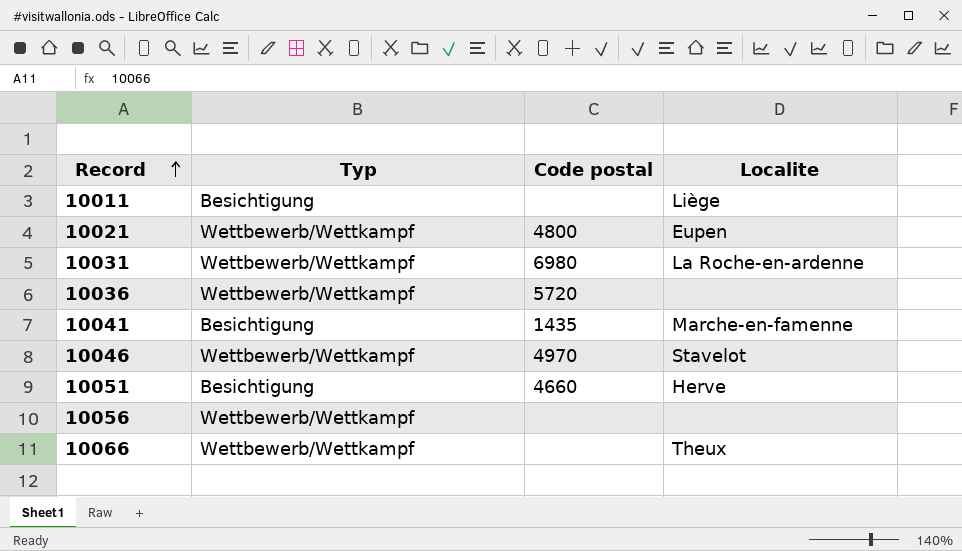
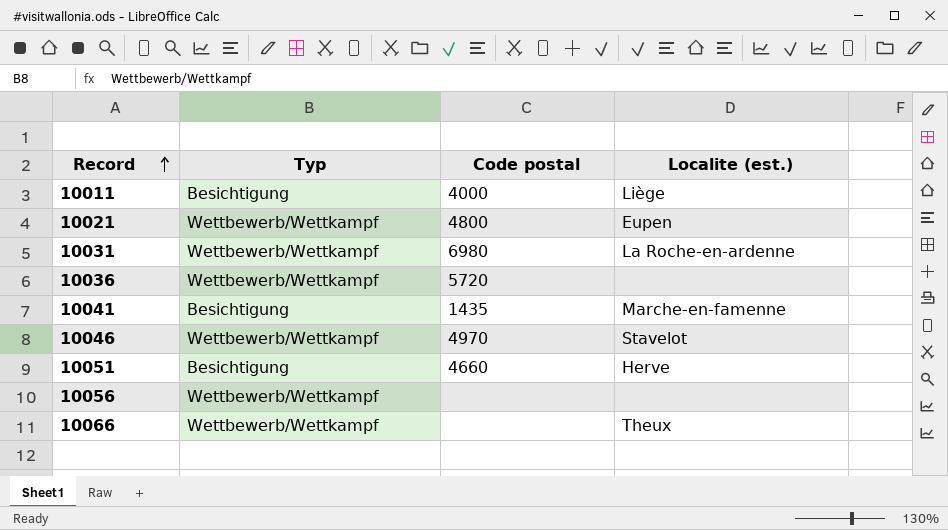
column name: Localite -> Localite (est.)
10011 | Code postal: none -> 4000

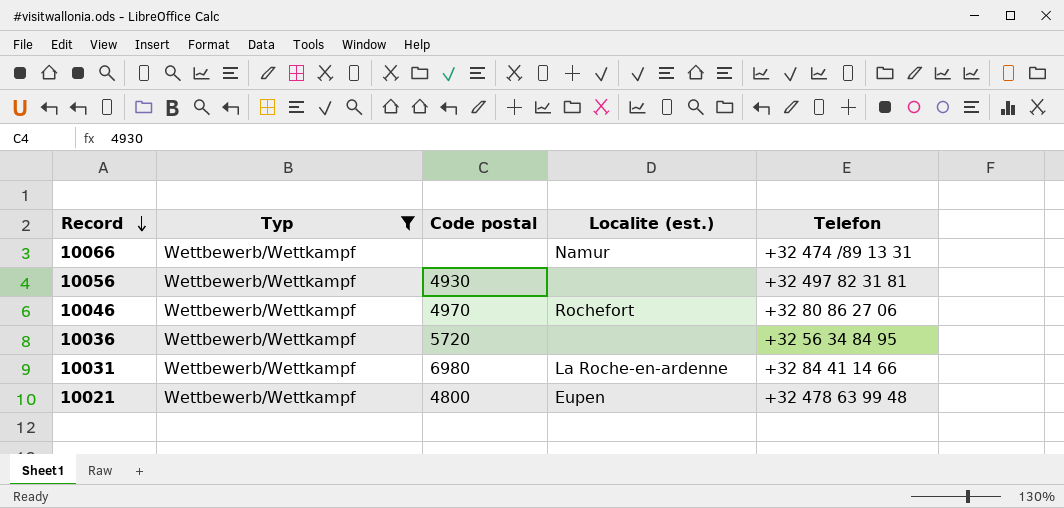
filter: none -> Typ = Wettbewerb/Wettkampf
row order: Record ascending -> Record descending
column Telefon | position: none -> 5
10066 | Localite (est.): Theux -> Namur
10056 | Code postal: none -> 4930
10046 | Localite (est.): Stavelot -> Rochefort

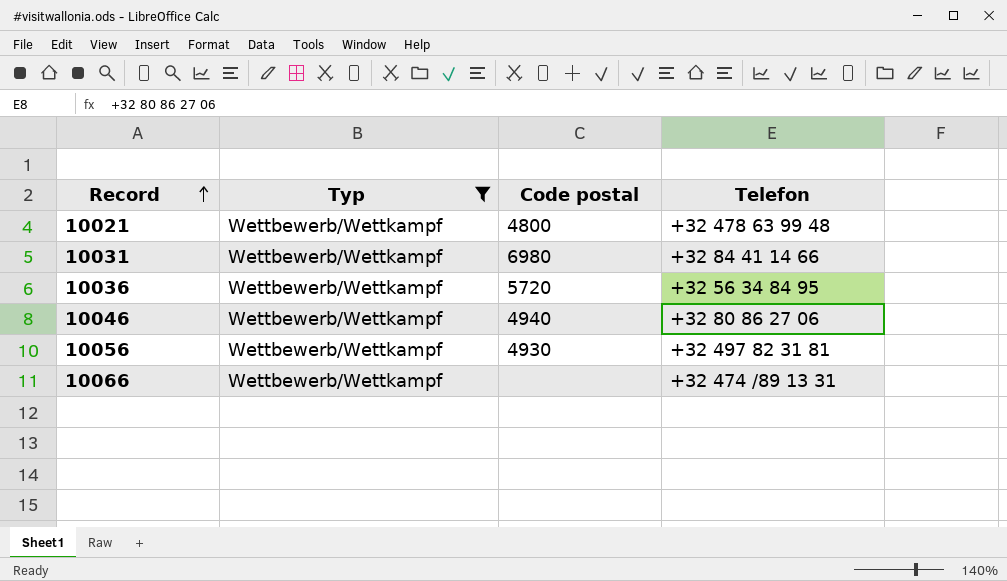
row order: Record descending -> Record ascending
column Localite (est.) | position: 4 -> none
10046 | Code postal: 4970 -> 4940

